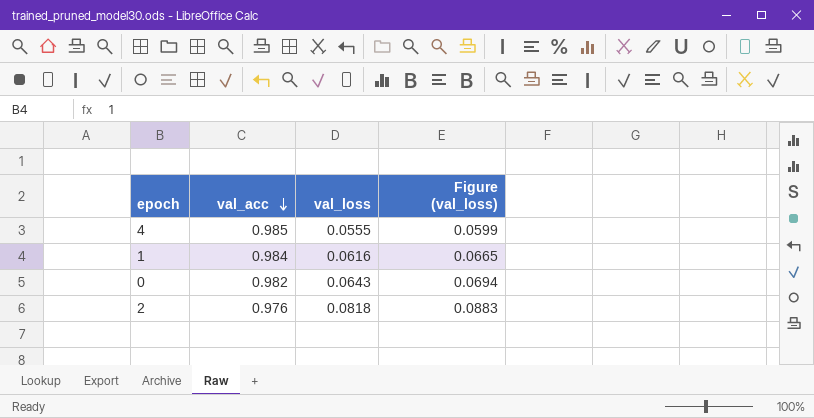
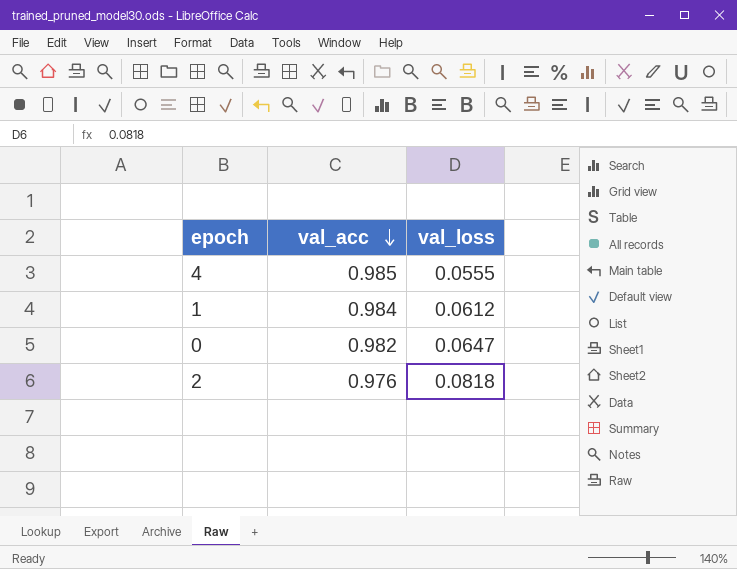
column Figure (val_loss) | formula: [val_loss] * 1.08 -> none
1 | val_loss: 0.0616 -> 0.0612
0 | val_loss: 0.0643 -> 0.0647

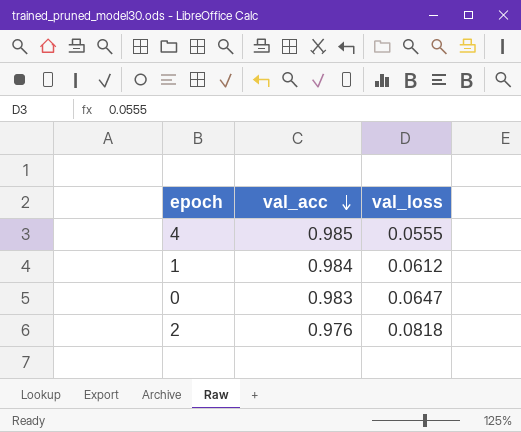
0 | val_acc: 0.982 -> 0.983

